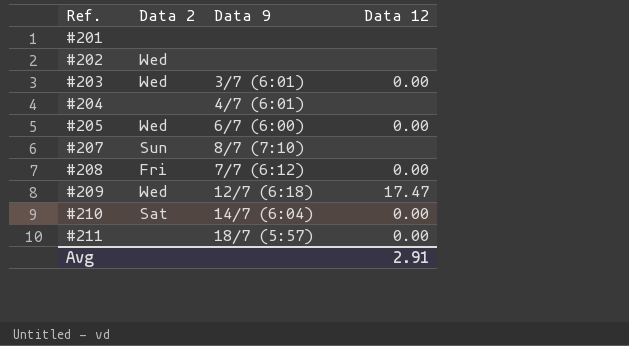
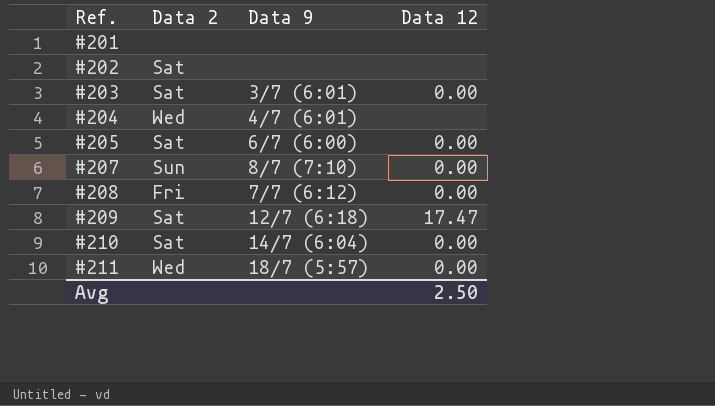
#202 | Data 2: Wed -> Sat
#203 | Data 2: Wed -> Sat
#204 | Data 2: none -> Wed
#205 | Data 2: Wed -> Sat
#207 | Data 12: none -> 0.00
#209 | Data 2: Wed -> Sat
#211 | Data 2: none -> Wed
Avg | Data 12: 2.91 -> 2.50

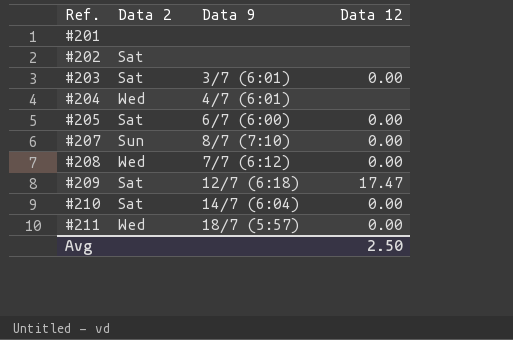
#208 | Data 2: Fri -> Wed

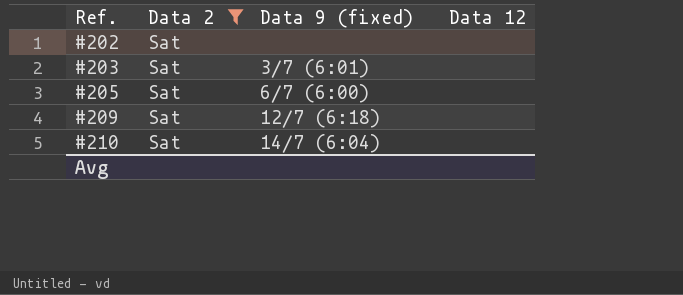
filter: none -> Data 2 = Sat
column name: Data 9 -> Data 9 (fixed)
#203 | Data 12: 0.00 -> none
#205 | Data 12: 0.00 -> none
#209 | Data 12: 17.47 -> none
#210 | Data 12: 0.00 -> none
Avg | Data 12: 2.50 -> none

